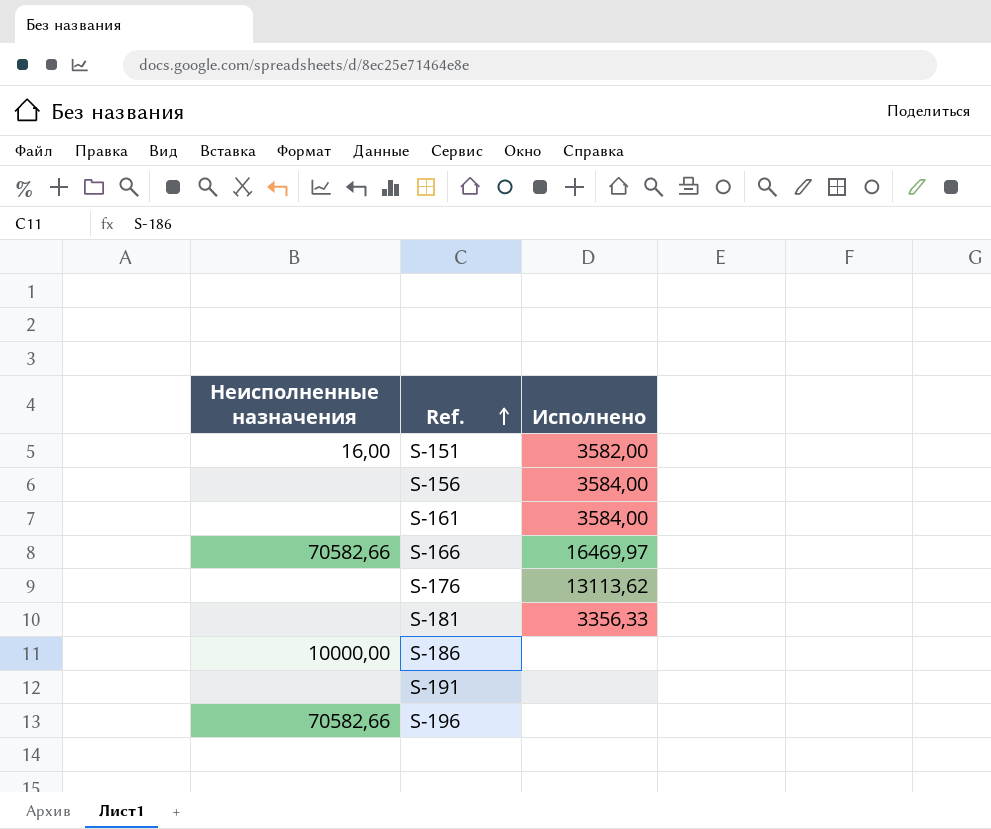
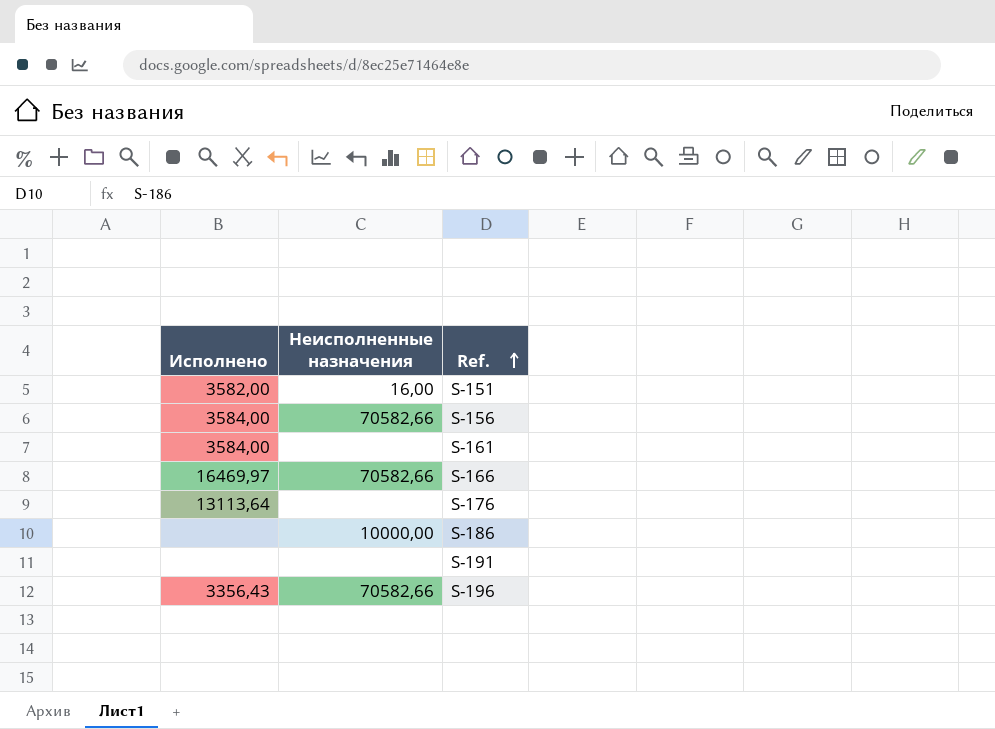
column Исполнено | position: 3 -> 1
row S-181: none | 3356,33 -> none
S-156 | Неисполненные назначения: none -> 70582,66
S-176 | Исполнено: 13113,62 -> 13113,64
S-196 | Исполнено: none -> 3356,43

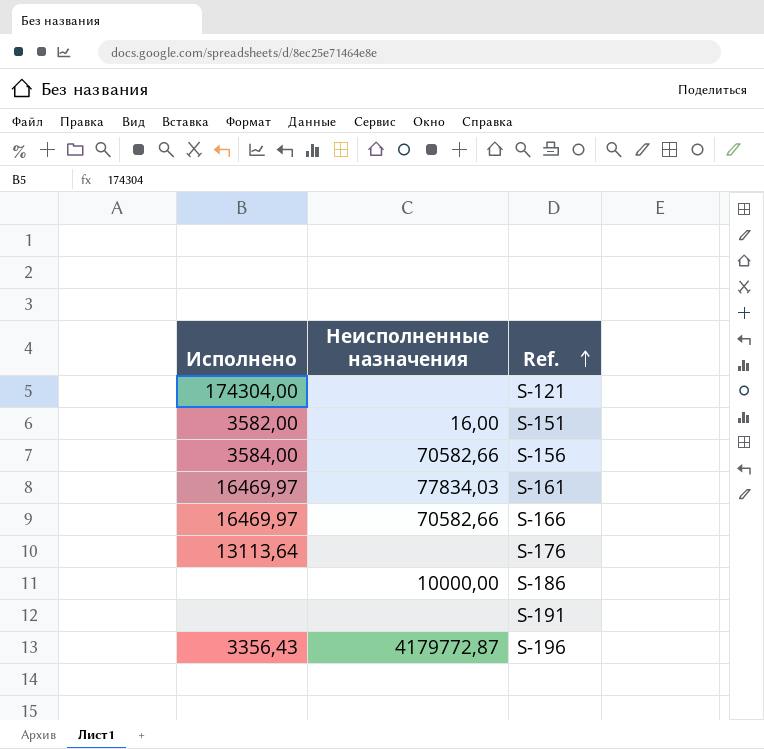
row S-121: none -> 174304,00 | none
S-161 | Исполнено: 3584,00 -> 16469,97
S-161 | Неисполненные назначения: none -> 77834,03
S-196 | Неисполненные назначения: 70582,66 -> 4179772,87

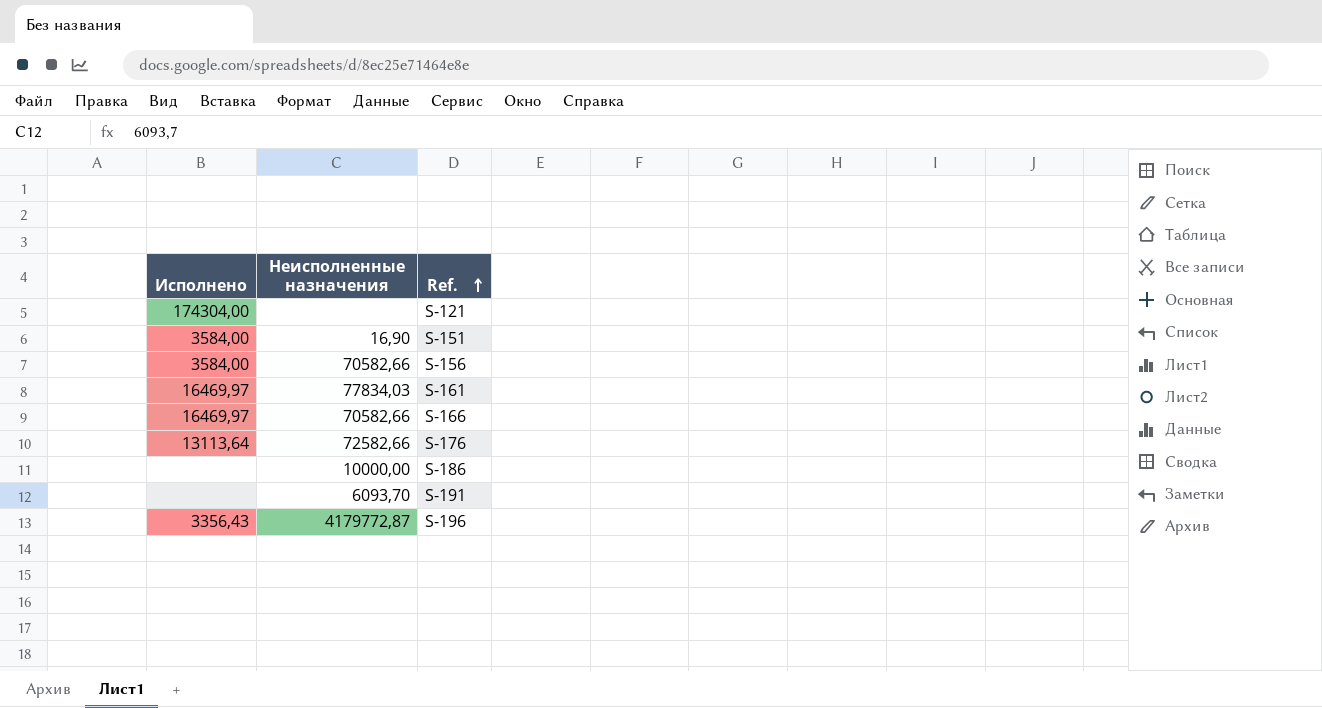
S-151 | Исполнено: 3582,00 -> 3584,00
S-151 | Неисполненные назначения: 16,00 -> 16,90
S-176 | Неисполненные назначения: none -> 72582,66
S-191 | Неисполненные назначения: none -> 6093,70

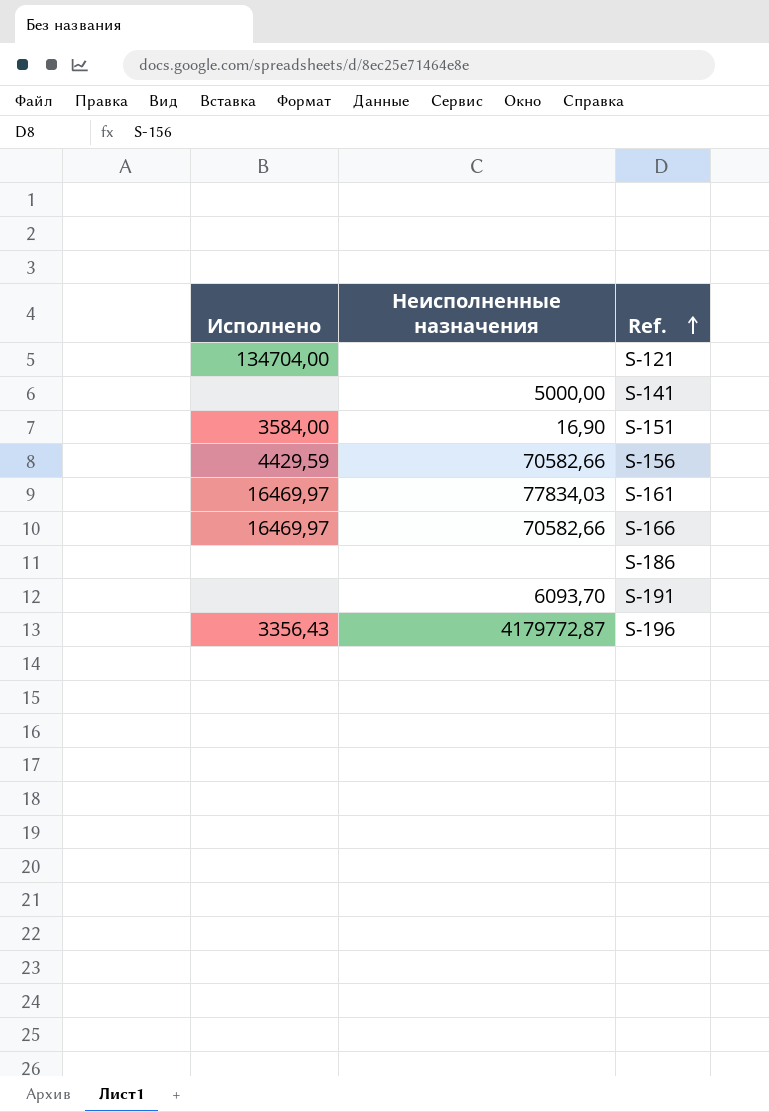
row S-176: 13113,64 | 72582,66 -> none
S-121 | Исполнено: 174304,00 -> 134704,00
row S-141: none -> none | 5000,00
S-156 | Исполнено: 3584,00 -> 4429,59
S-186 | Неисполненные назначения: 10000,00 -> none

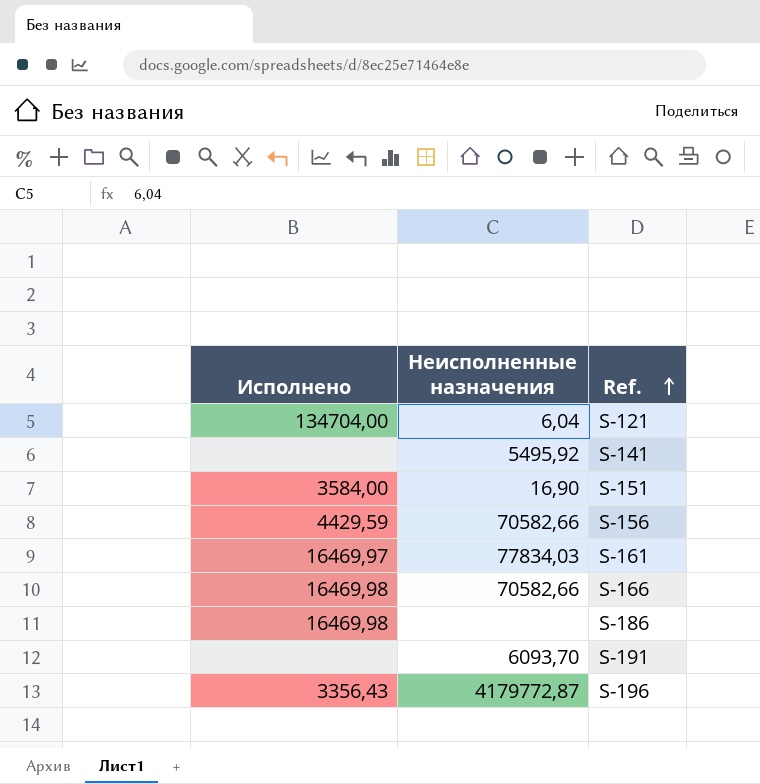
S-121 | Неисполненные назначения: none -> 6,04
S-141 | Неисполненные назначения: 5000,00 -> 5495,92
S-166 | Исполнено: 16469,97 -> 16469,98
S-186 | Исполнено: none -> 16469,98

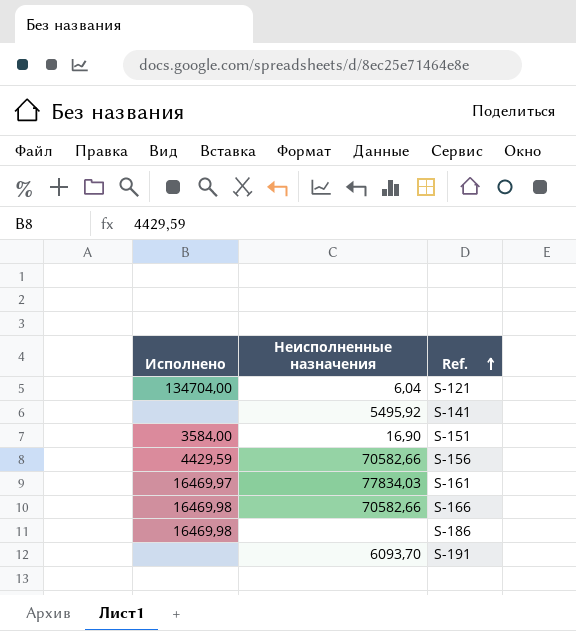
row S-196: 3356,43 | 4179772,87 -> none

